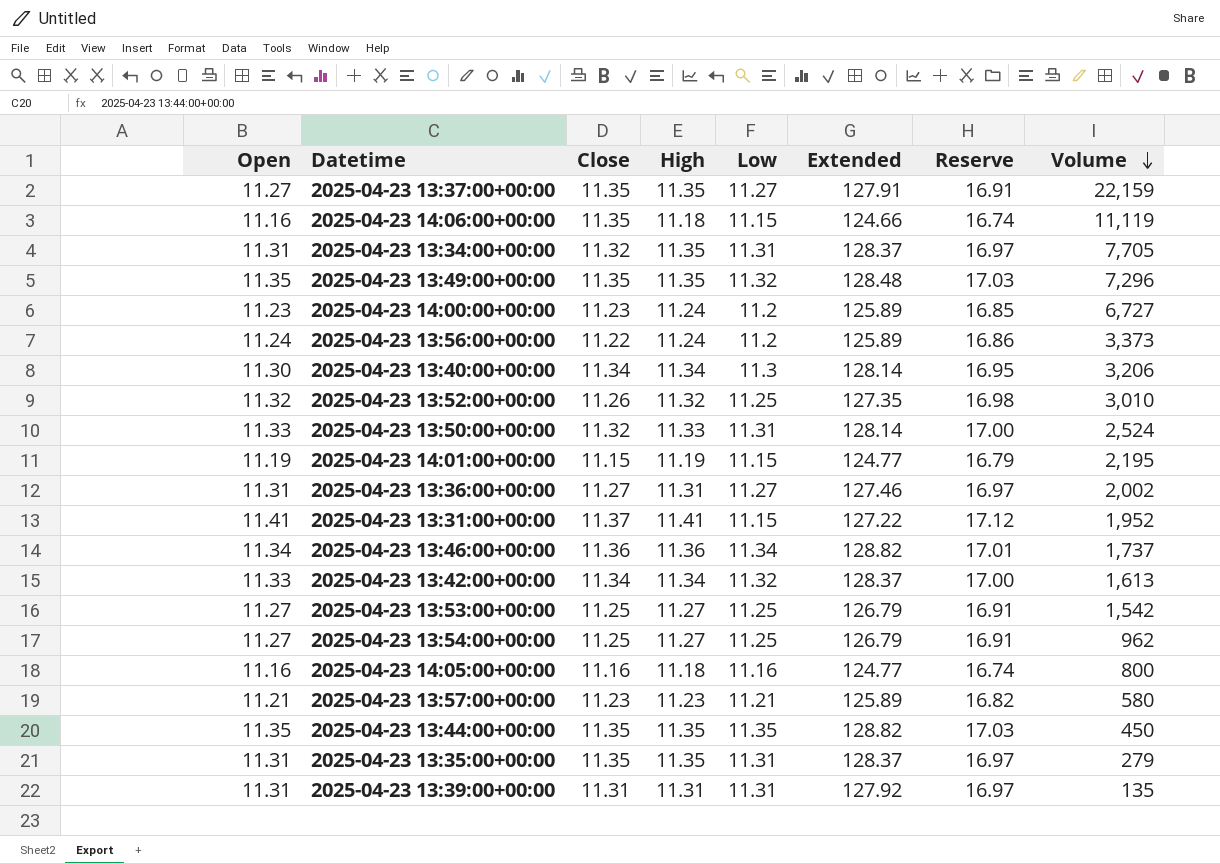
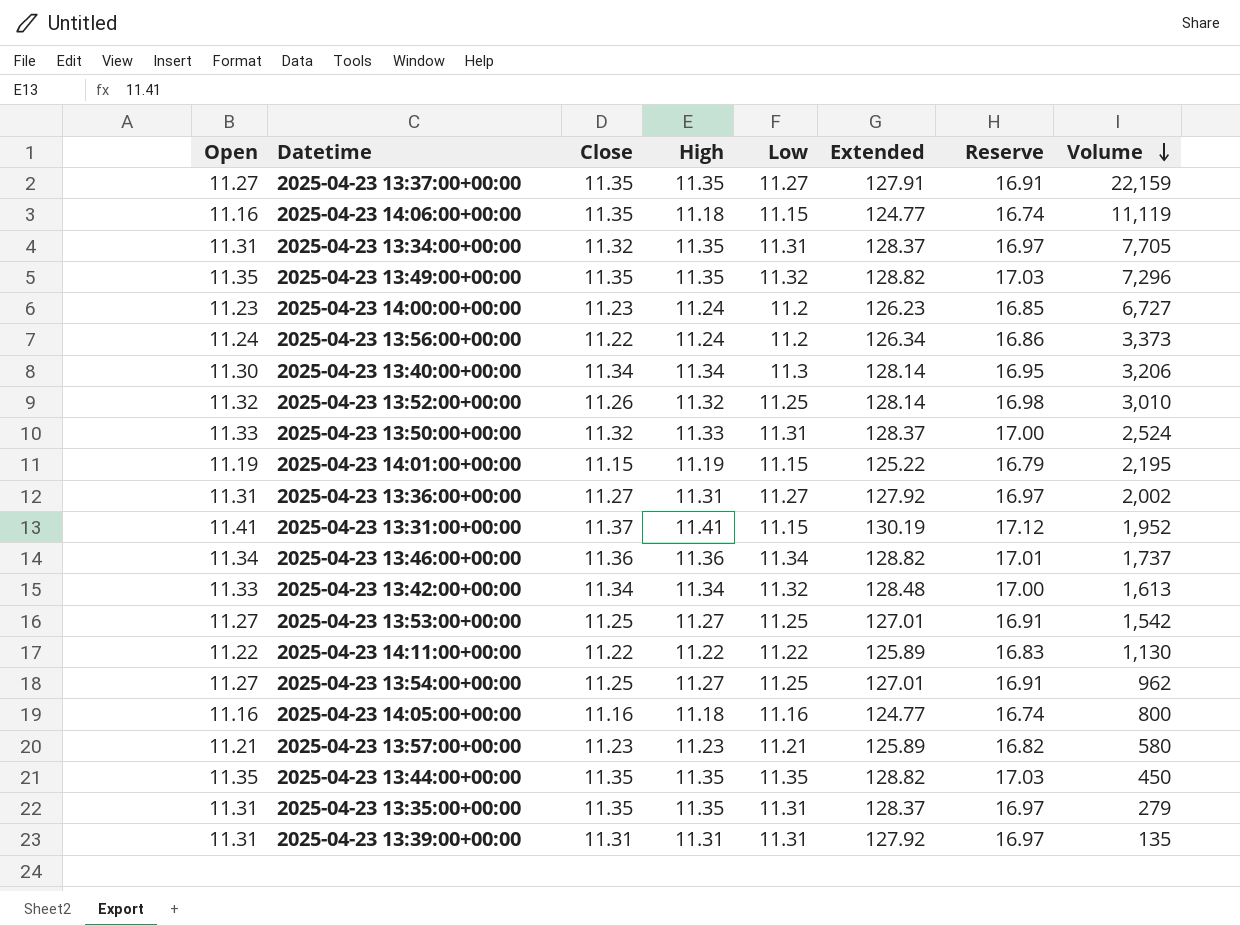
column Extended | formula: [High] * [Low] -> [Open] * [High]
row 2025-04-23 14:11:00+00:00: none -> 11.22 | 11.22 | 11.22 | 11.22 | 125.89 | 16.83 | 1,130

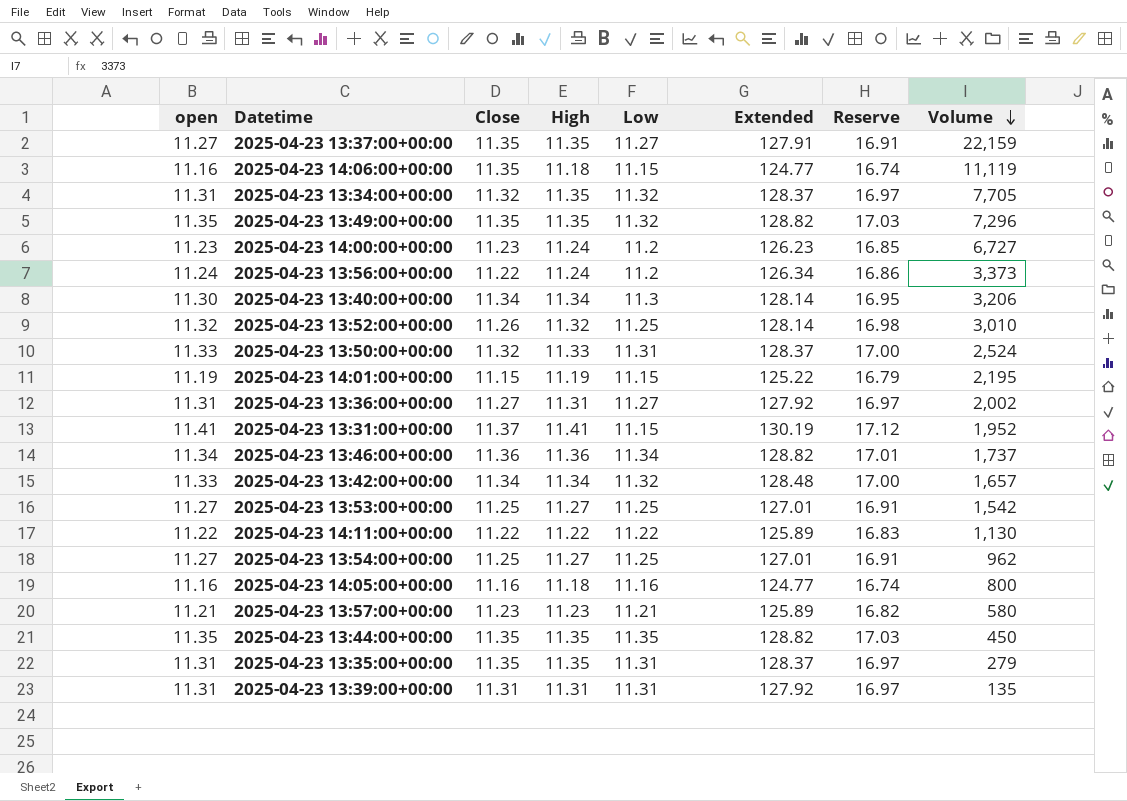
column name: Open -> open
2025-04-23 13:34:00+00:00 | Low: 11.31 -> 11.32
2025-04-23 13:42:00+00:00 | Volume: 1,613 -> 1,657

